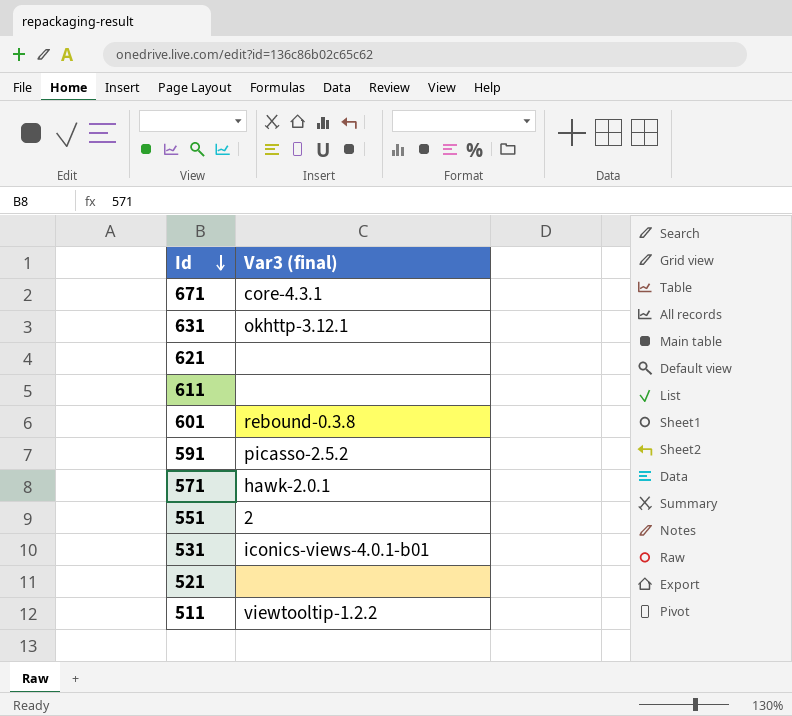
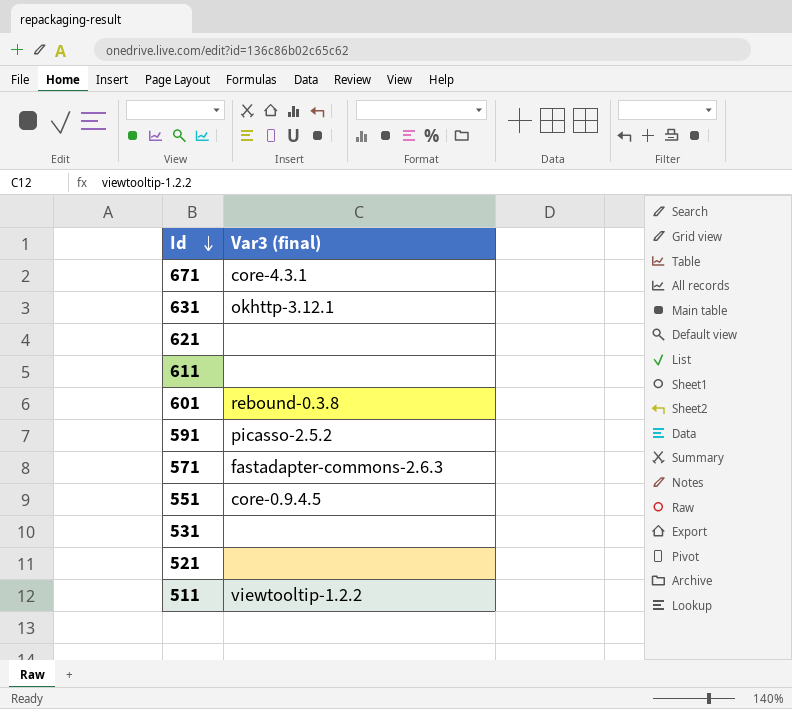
571 | Var3 (final): hawk-2.0.1 -> fastadapter-commons-2.6.3
551 | Var3 (final): 2 -> core-0.9.4.5
531 | Var3 (final): iconics-views-4.0.1-b01 -> none

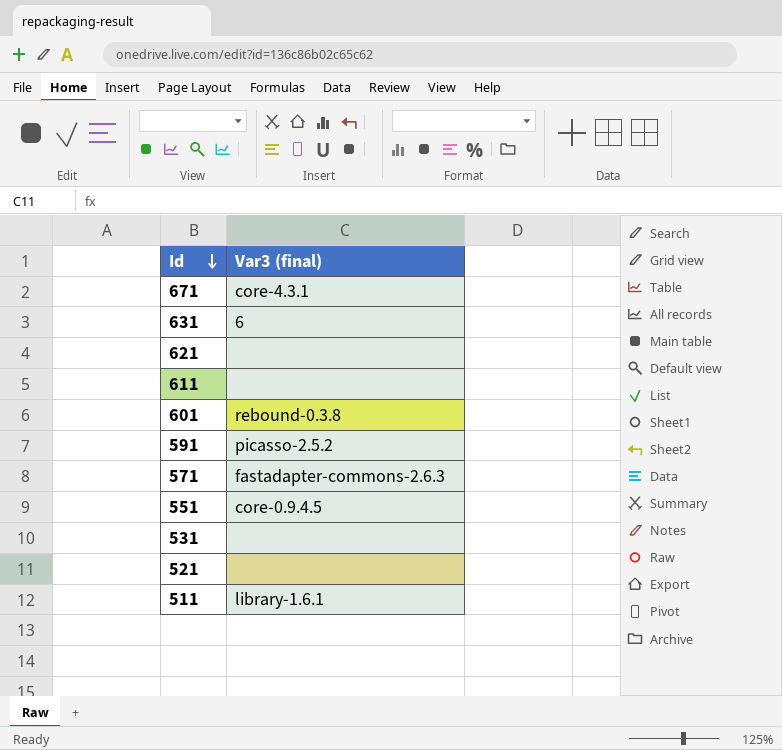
631 | Var3 (final): okhttp-3.12.1 -> 6
511 | Var3 (final): viewtooltip-1.2.2 -> library-1.6.1

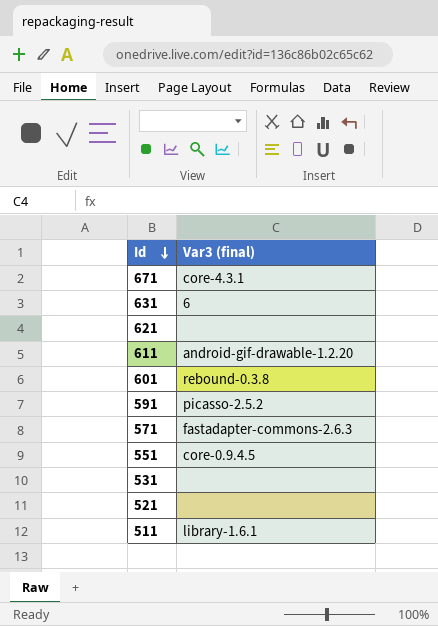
611 | Var3 (final): none -> android-gif-drawable-1.2.20

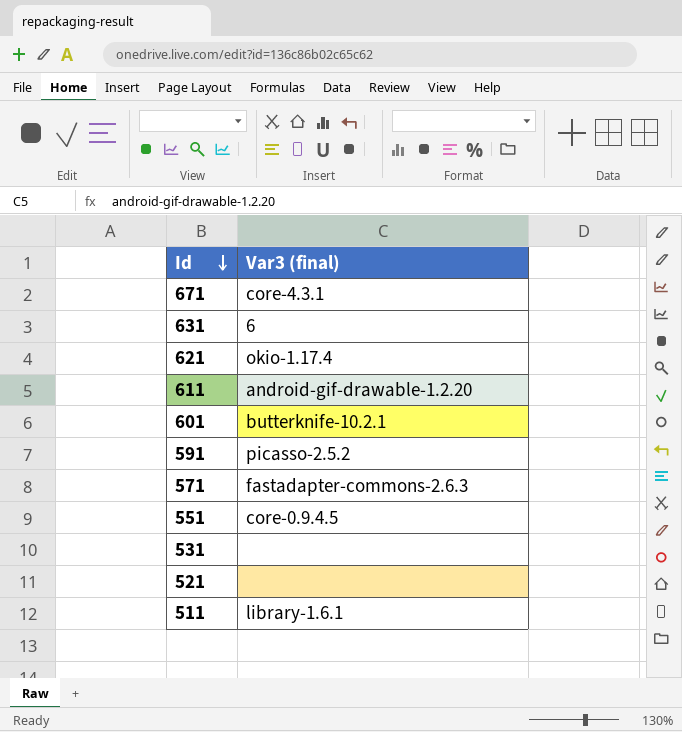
621 | Var3 (final): none -> okio-1.17.4
601 | Var3 (final): rebound-0.3.8 -> butterknife-10.2.1

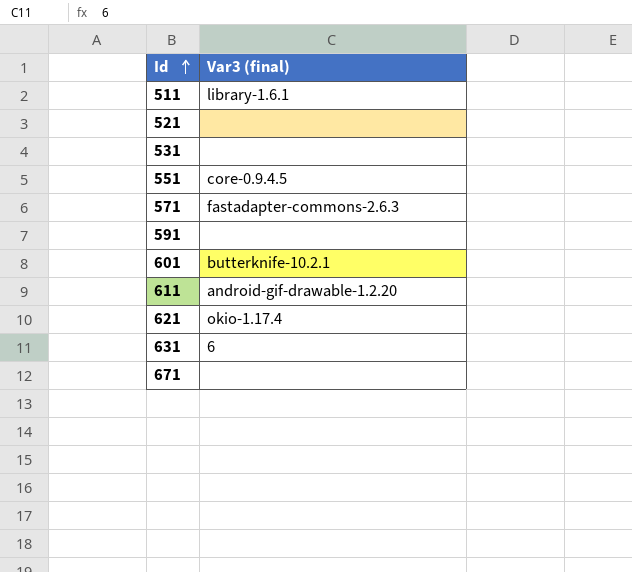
row order: Id descending -> Id ascending
591 | Var3 (final): picasso-2.5.2 -> none
671 | Var3 (final): core-4.3.1 -> none

